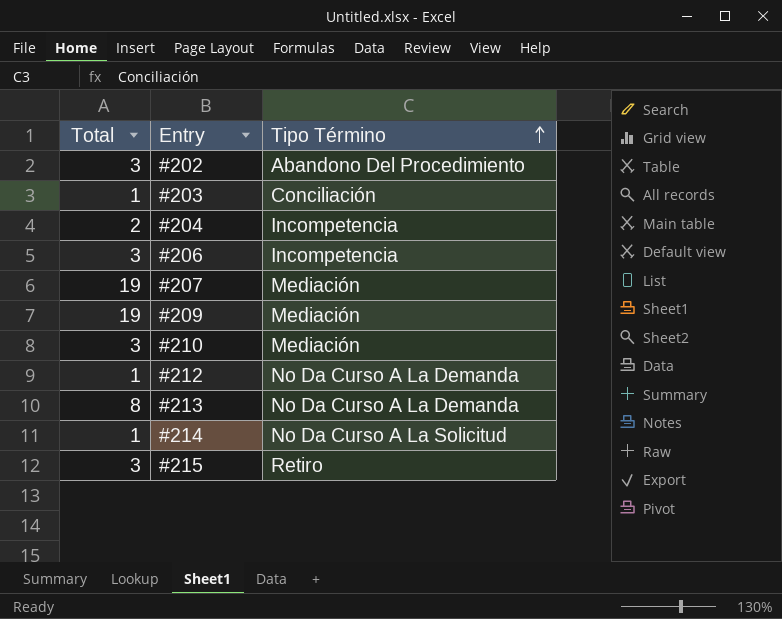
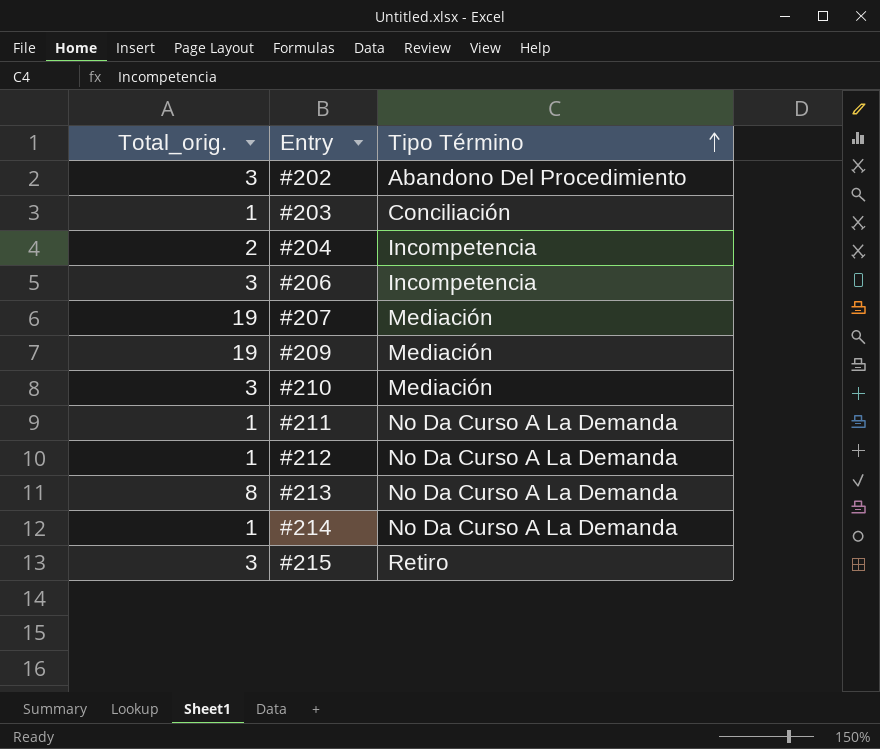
column name: Total -> Total_orig.
row #211: none -> 1 | No Da Curso A La Demanda
#214 | Tipo Término: No Da Curso A La Solicitud -> No Da Curso A La Demanda

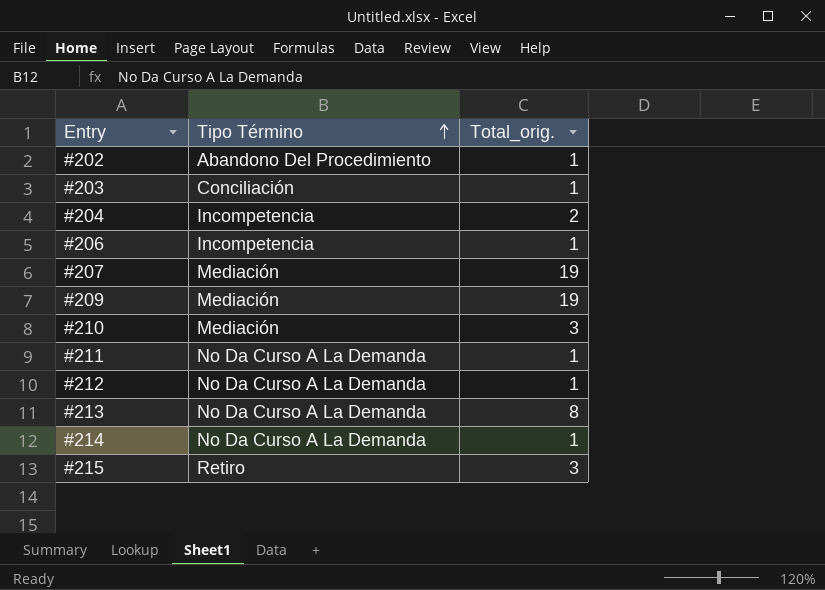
column Total_orig. | position: 1 -> 3
#202 | Total_orig.: 3 -> 1
#206 | Total_orig.: 3 -> 1

